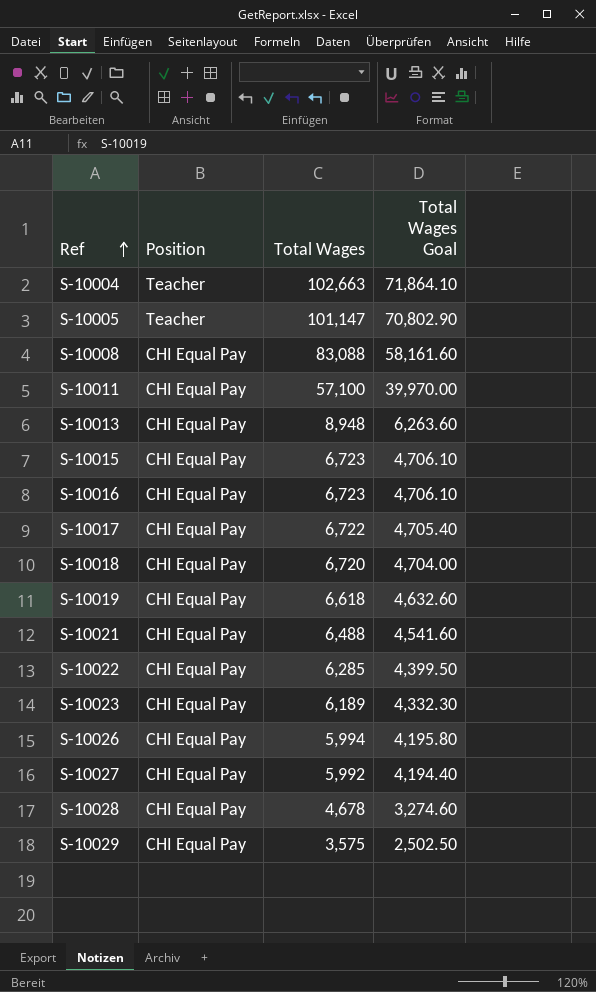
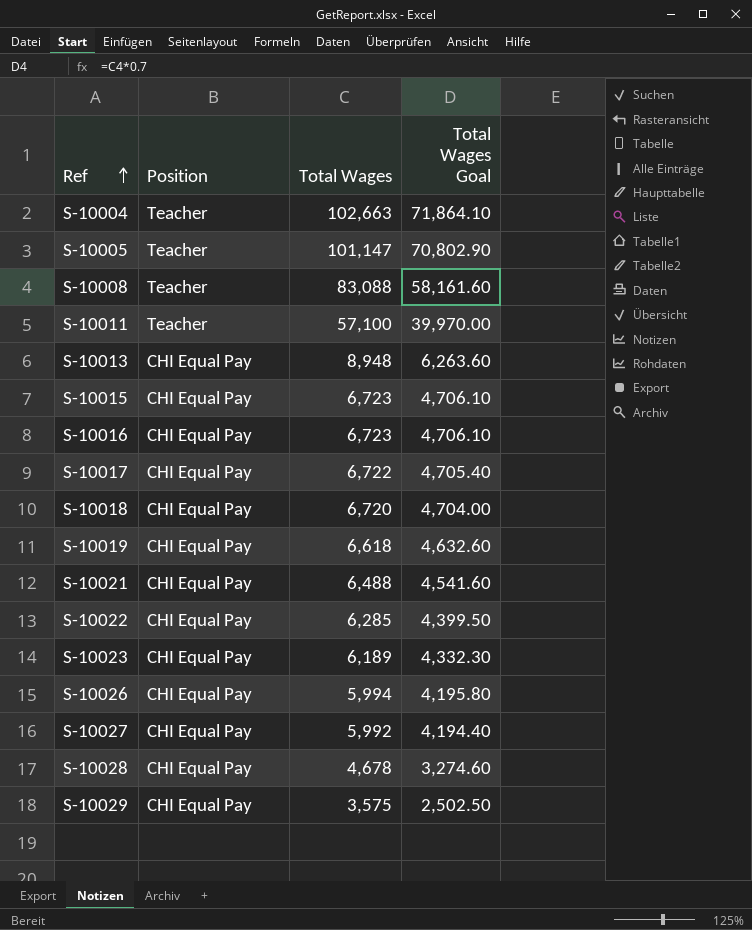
S-10008 | Position: CHI Equal Pay -> Teacher
S-10011 | Position: CHI Equal Pay -> Teacher

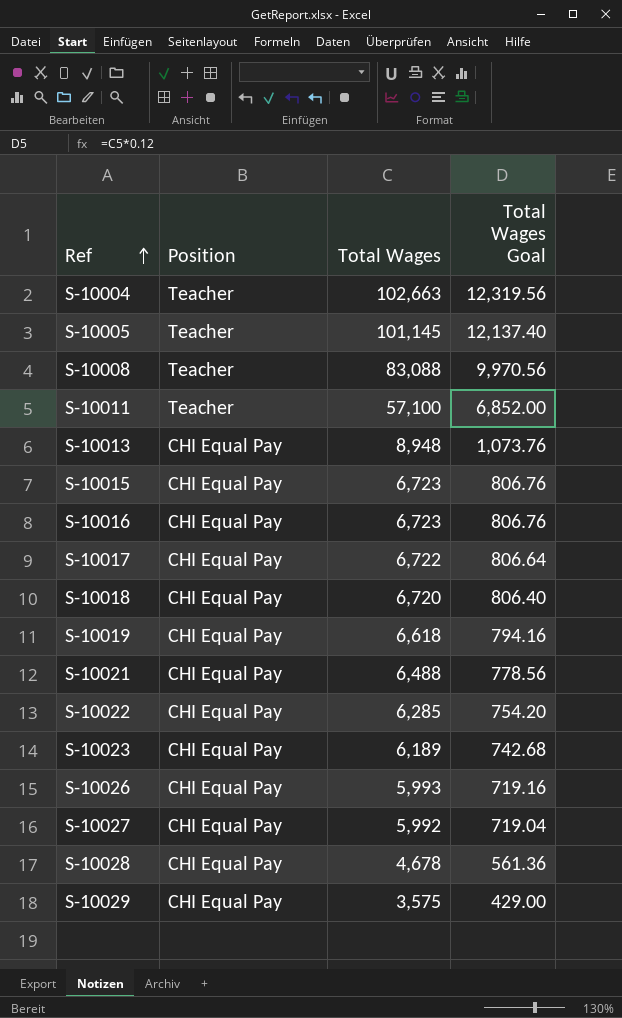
column Total Wages Goal | formula: [Total Wages] * 0.7 -> [Total Wages] * 0.12
S-10005 | Total Wages: 101,147 -> 101,145
S-10026 | Total Wages: 5,994 -> 5,993

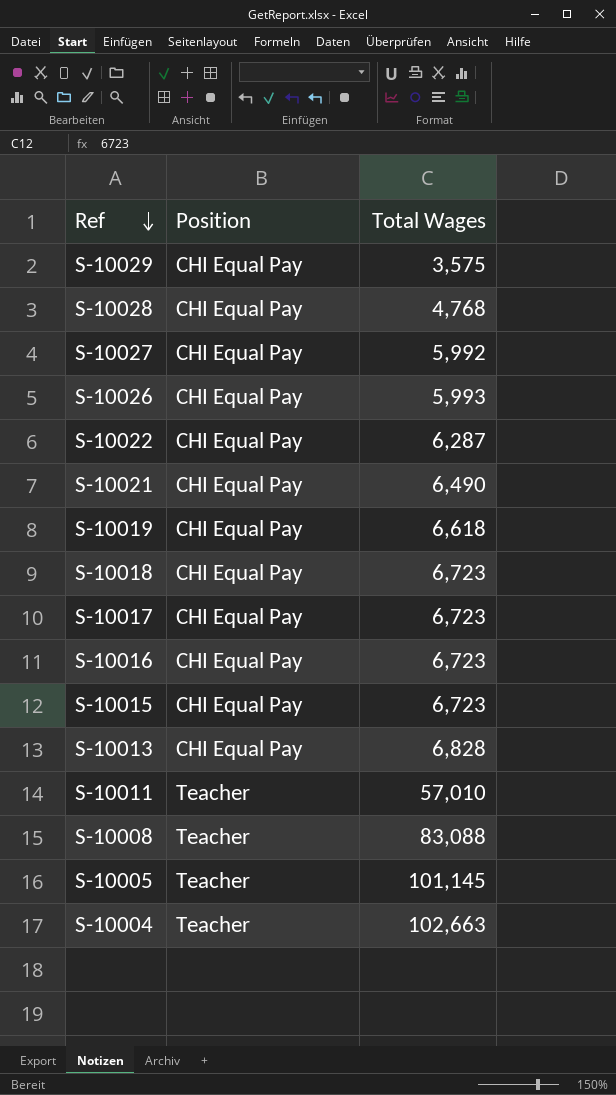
row order: Ref ascending -> Ref descending
column Total Wages Goal | formula: [Total Wages] * 0.12 -> none
row S-10023: CHI Equal Pay | 6,189 | 742.68 -> none
S-10028 | Total Wages: 4,678 -> 4,768
S-10022 | Total Wages: 6,285 -> 6,287
S-10021 | Total Wages: 6,488 -> 6,490
S-10018 | Total Wages: 6,720 -> 6,723
S-10017 | Total Wages: 6,722 -> 6,723
S-10013 | Total Wages: 8,948 -> 6,828
S-10011 | Total Wages: 57,100 -> 57,010

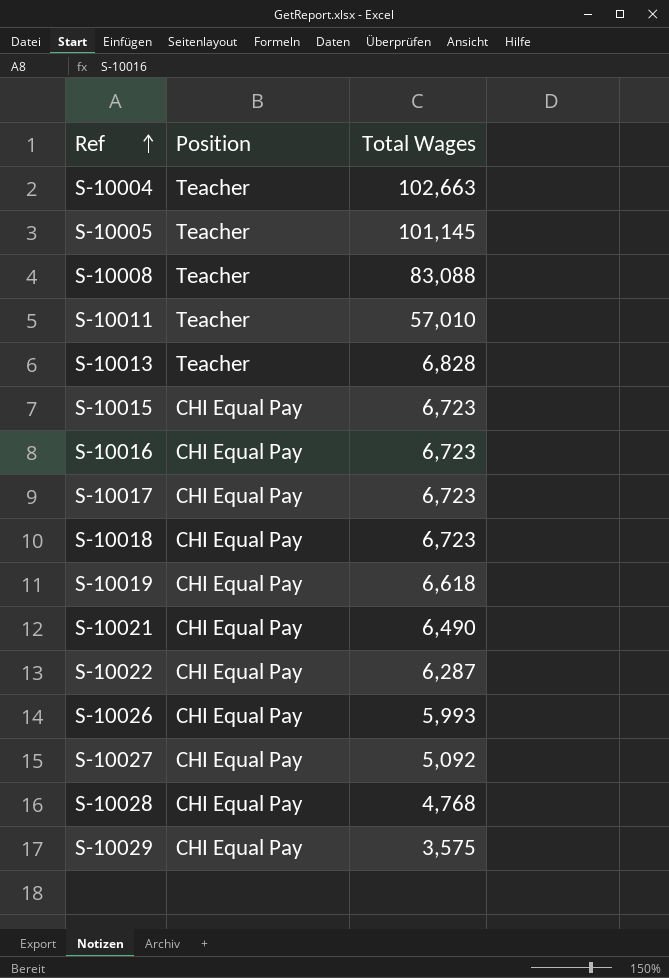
row order: Ref descending -> Ref ascending
S-10013 | Position: CHI Equal Pay -> Teacher
S-10027 | Total Wages: 5,992 -> 5,092

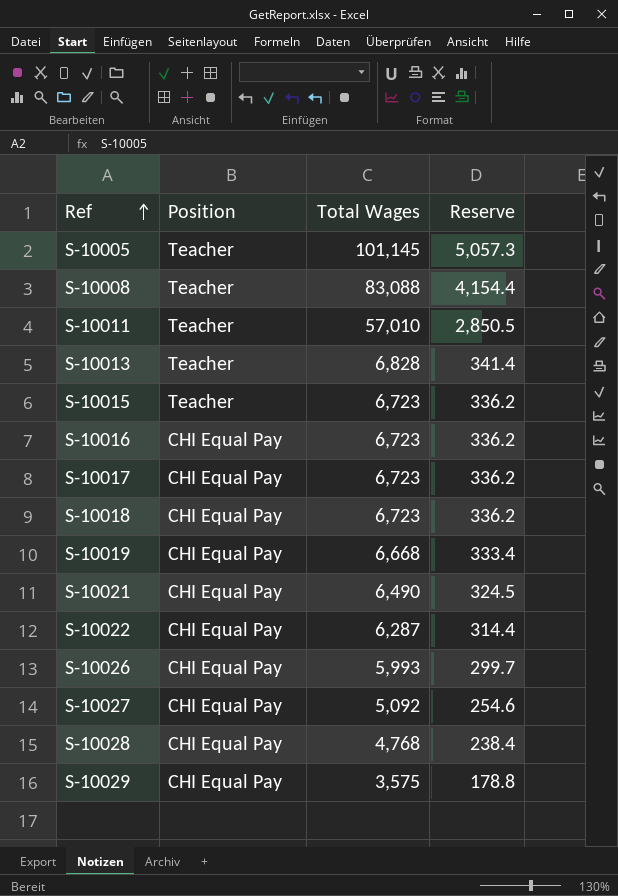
column Reserve | formula: none -> [Total Wages] * 0.05
row S-10004: Teacher | 102,663 -> none
S-10015 | Position: CHI Equal Pay -> Teacher
S-10019 | Total Wages: 6,618 -> 6,668

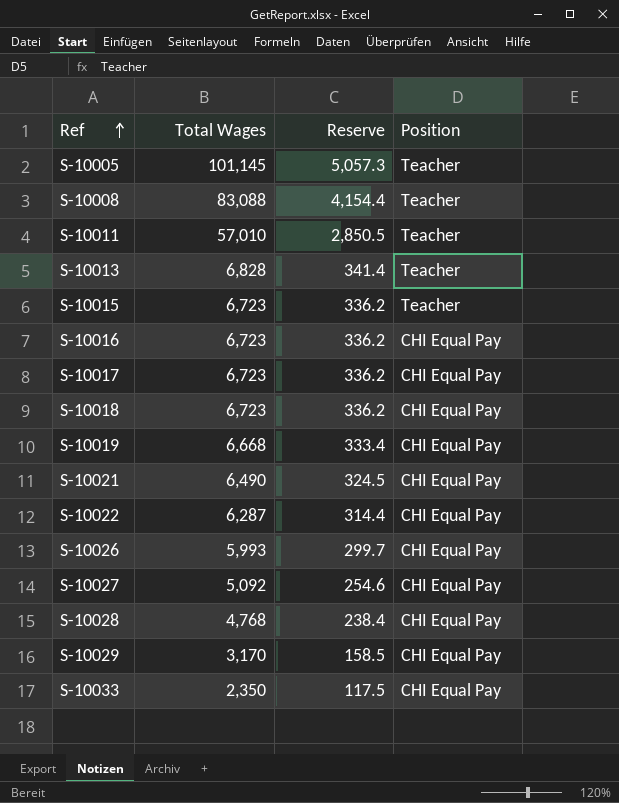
column Position | position: 2 -> 4
S-10029 | Total Wages: 3,575 -> 3,170
S-10029 | Reserve: 178.8 -> 158.5
row S-10033: none -> 2,350 | 117.5 | CHI Equal Pay

